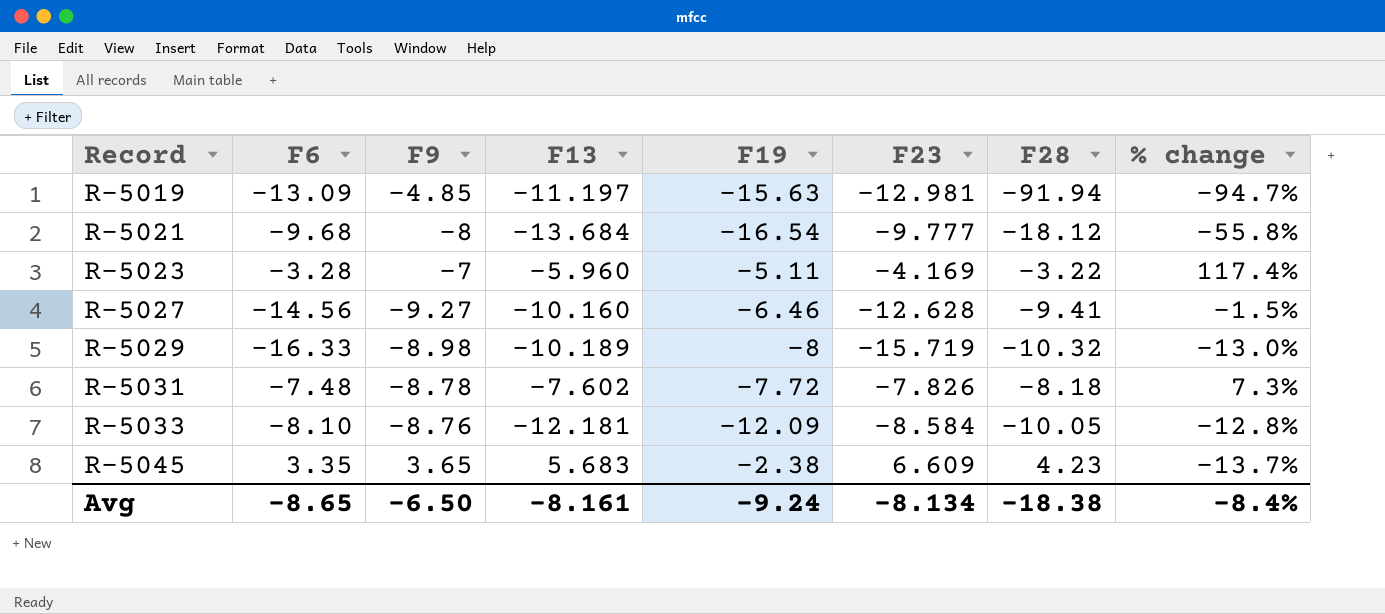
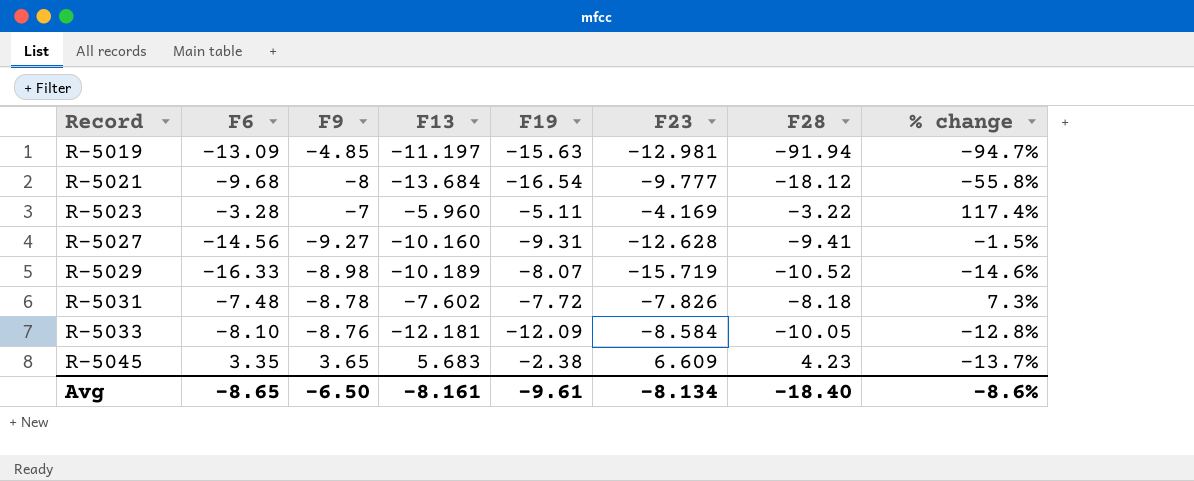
R-5027 | F19: -6.46 -> -9.31
R-5029 | F19: -8 -> -8.07
R-5029 | F28: -10.32 -> -10.52
R-5029 | % change: -13.0% -> -14.6%
Avg | F19: -9.24 -> -9.61
Avg | F28: -18.38 -> -18.40
Avg | % change: -8.4% -> -8.6%

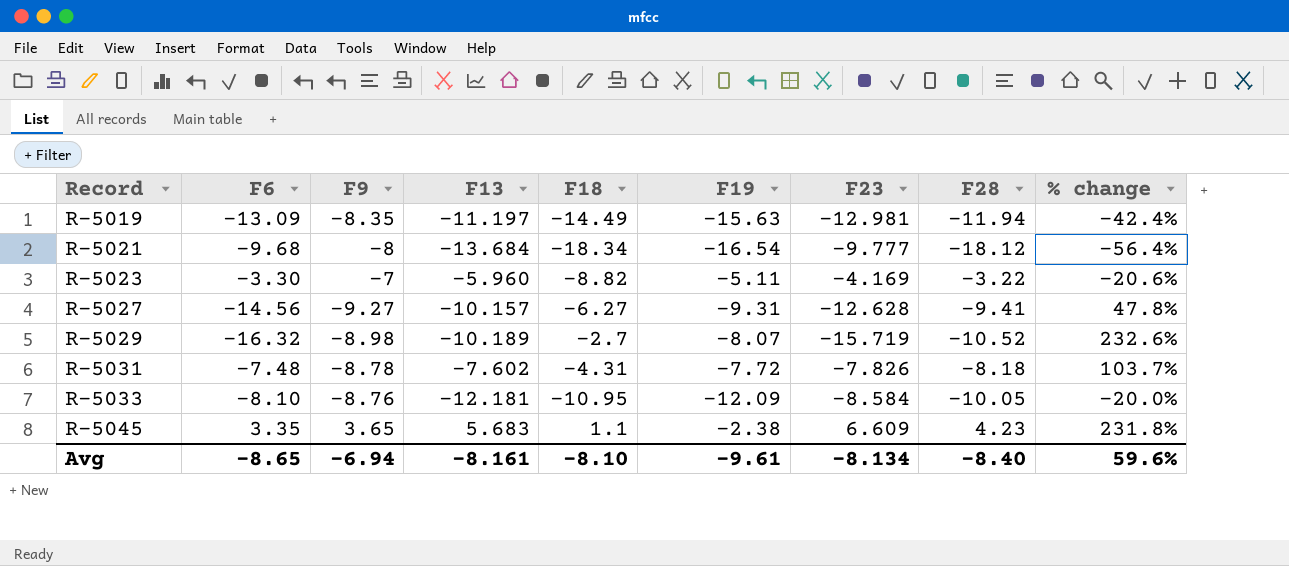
column F18 | position: none -> 5
column % change | formula: ([F9] - [F28]) / [F28] -> ([F9] - [F18]) / [F18]
R-5019 | F9: -4.85 -> -8.35
R-5019 | F28: -91.94 -> -11.94
R-5023 | F6: -3.28 -> -3.30
R-5027 | F13: -10.160 -> -10.157
R-5029 | F6: -16.33 -> -16.32
Avg | F9: -6.50 -> -6.94
Avg | F28: -18.40 -> -8.40
Avg | % change: -8.6% -> 59.6%

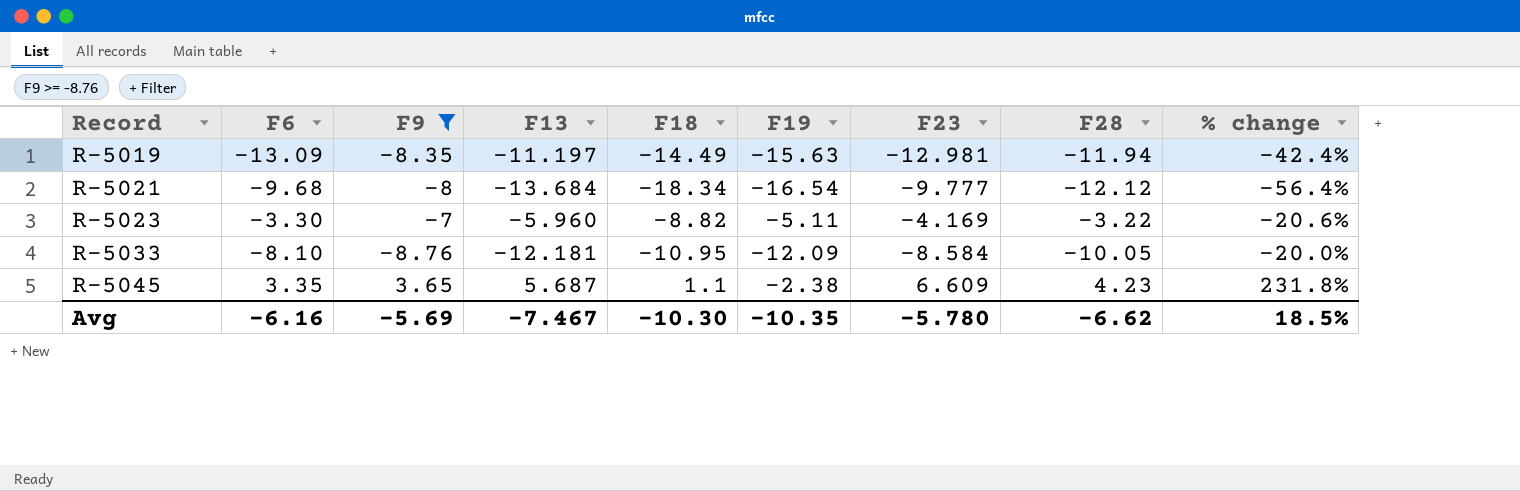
filter: none -> F9 >= -8.76
R-5021 | F28: -18.12 -> -12.12
R-5045 | F13: 5.683 -> 5.687
Avg | F6: -8.65 -> -6.16
Avg | F9: -6.94 -> -5.69
Avg | F13: -8.161 -> -7.467
Avg | F18: -8.10 -> -10.30
Avg | F19: -9.61 -> -10.35
Avg | F23: -8.134 -> -5.780
Avg | F28: -8.40 -> -6.62
Avg | % change: 59.6% -> 18.5%

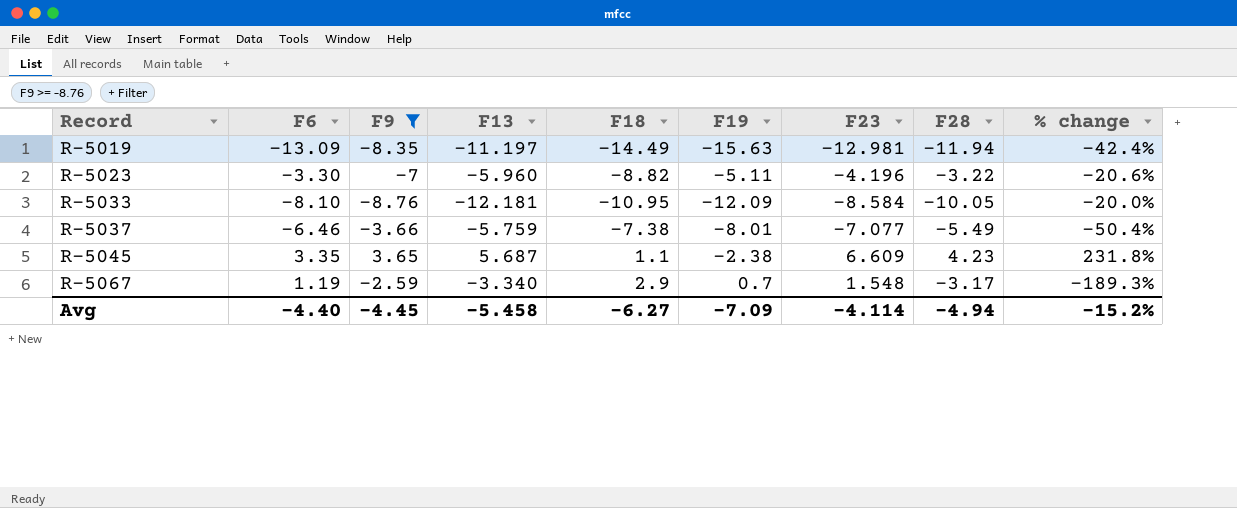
row R-5021: -9.68 | -8 | -13.684 | -18.34 | -16.54 | -9.777 | -12.12 | -56.4% -> none
R-5023 | F23: -4.169 -> -4.196
row R-5037: none -> -6.46 | -3.66 | -5.759 | -7.38 | -8.01 | -7.077 | -5.49 | -50.4%
row R-5067: none -> 1.19 | -2.59 | -3.340 | 2.9 | 0.7 | 1.548 | -3.17 | -189.3%
Avg | F6: -6.16 -> -4.40
Avg | F9: -5.69 -> -4.45
Avg | F13: -7.467 -> -5.458
Avg | F18: -10.30 -> -6.27
Avg | F19: -10.35 -> -7.09
Avg | F23: -5.780 -> -4.114
Avg | F28: -6.62 -> -4.94
Avg | % change: 18.5% -> -15.2%

